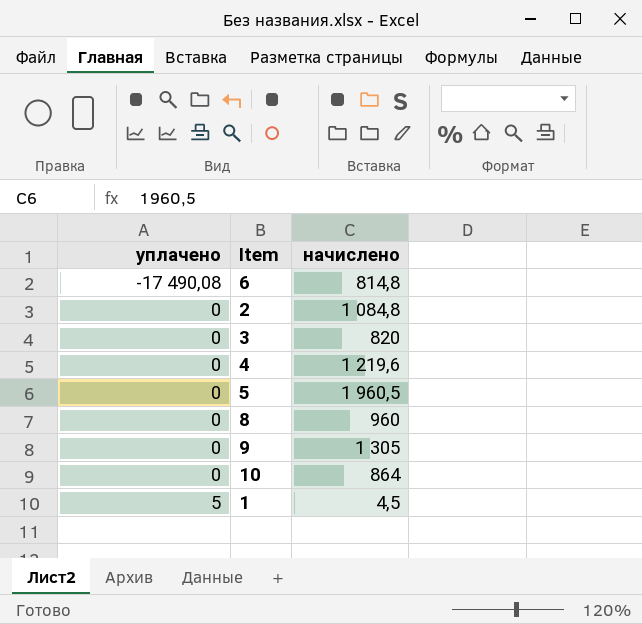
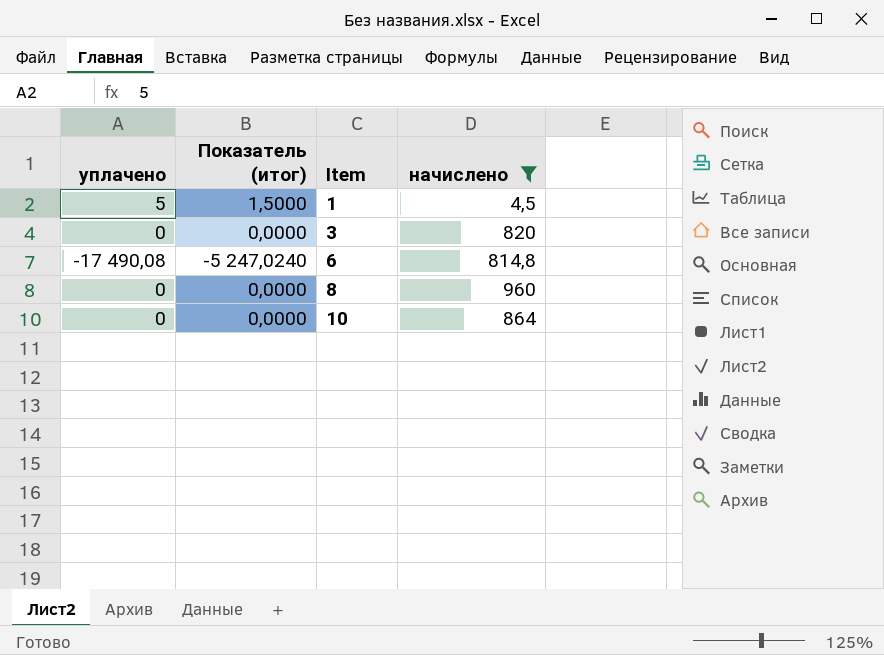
filter: none -> начислено <= 960
row order: уплачено ascending -> Item ascending
column Показатель (итог) | formula: none -> [уплачено] * 0,3

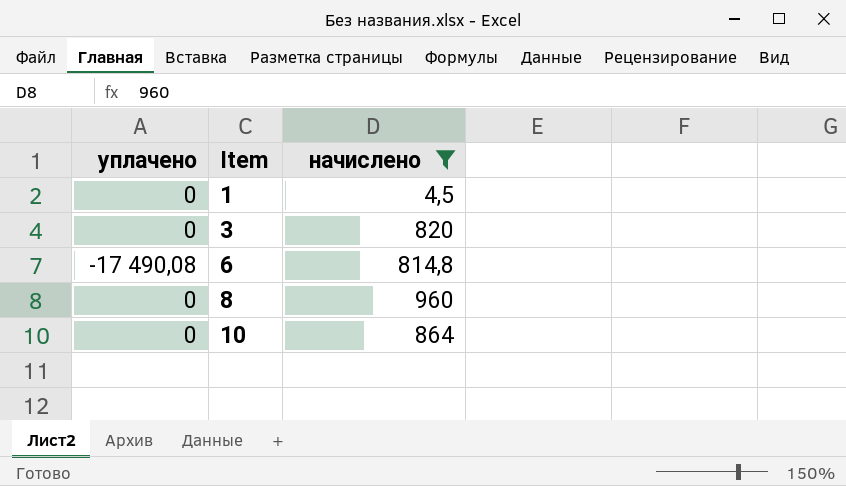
column Показатель (итог) | formula: [уплачено] * 0,3 -> none
1 | уплачено: 5 -> 0

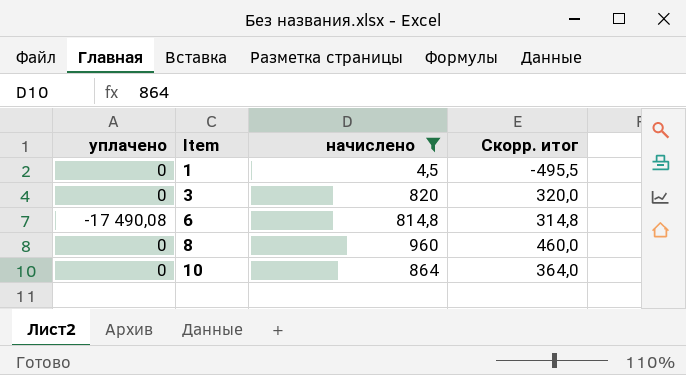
column Скорр. итог | formula: none -> [начислено] - 500

